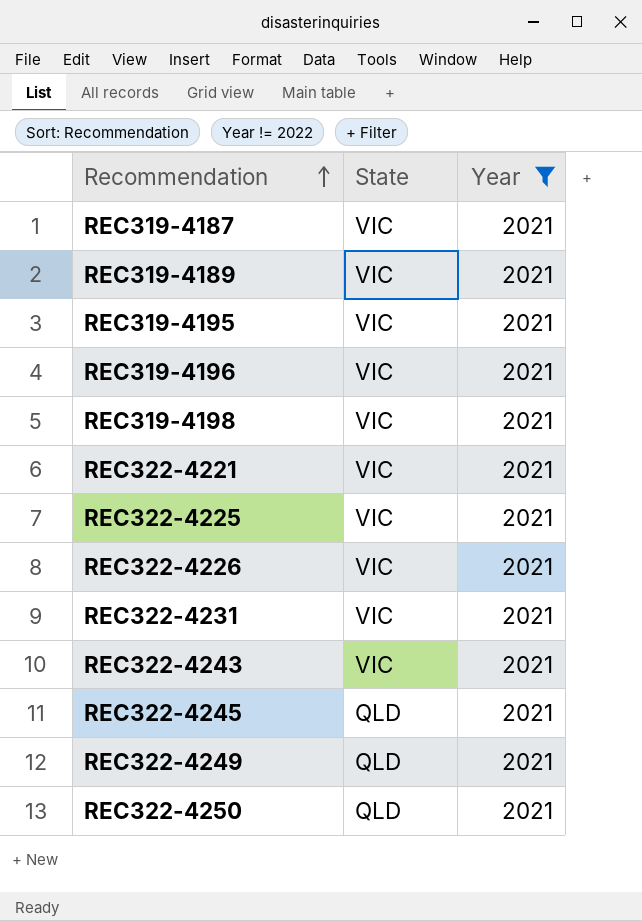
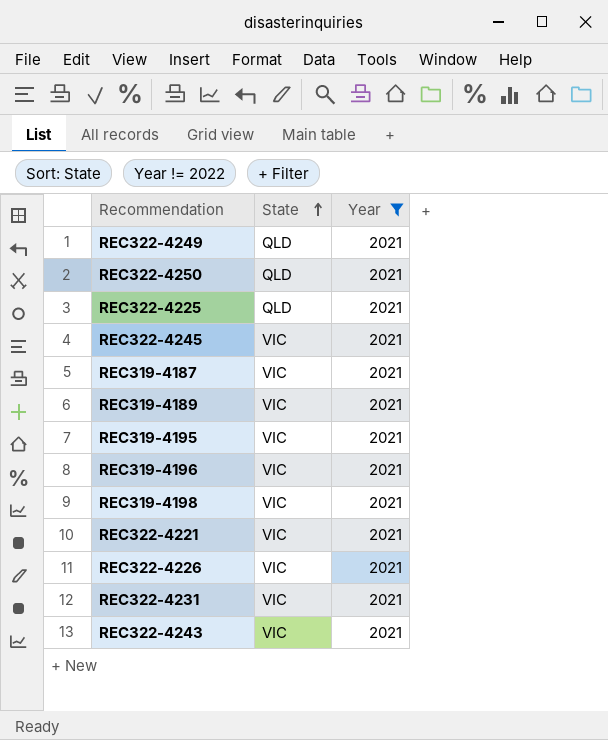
row order: Recommendation ascending -> State ascending
REC322-4225 | State: VIC -> QLD
REC322-4245 | State: QLD -> VIC

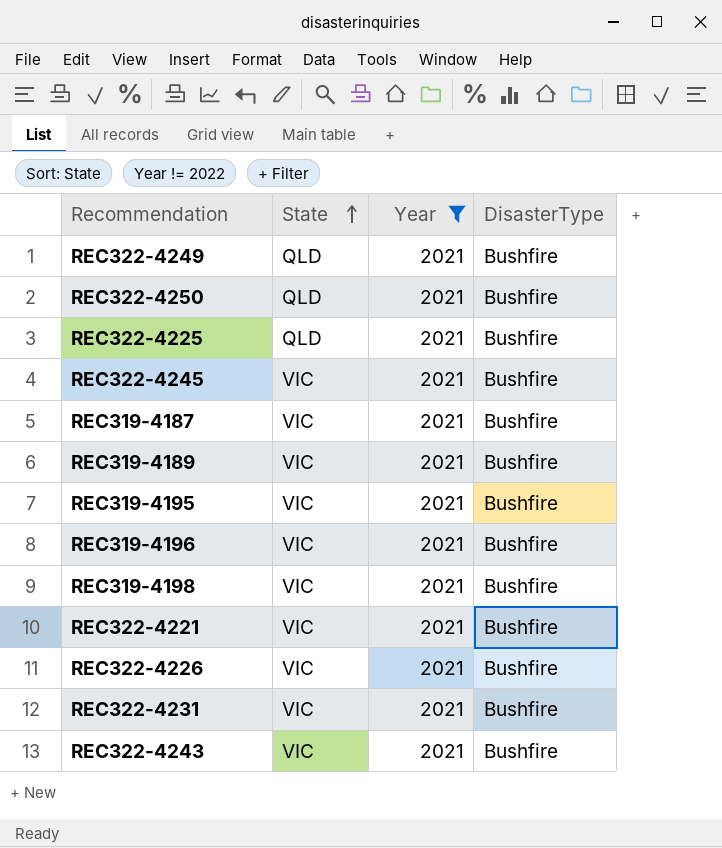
column DisasterType | position: none -> 4

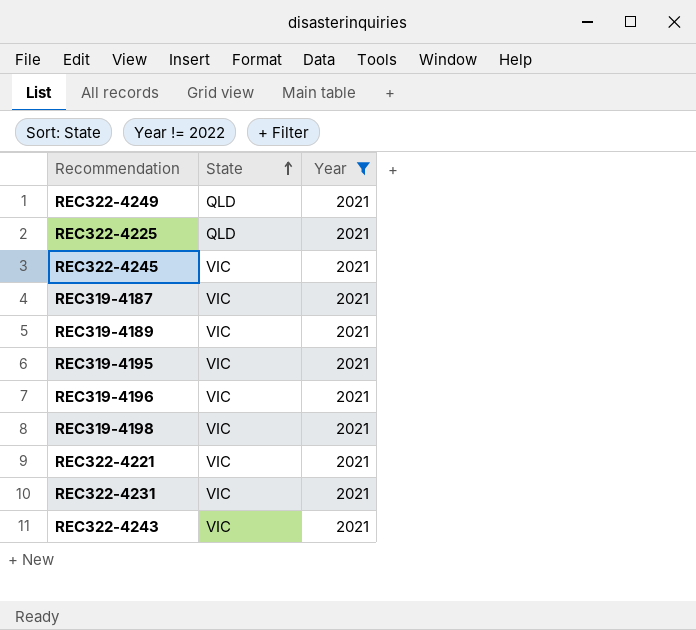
column DisasterType | position: 4 -> none
row REC322-4250: QLD | 2021 | Bushfire -> none
row REC322-4226: VIC | 2021 | Bushfire -> none

